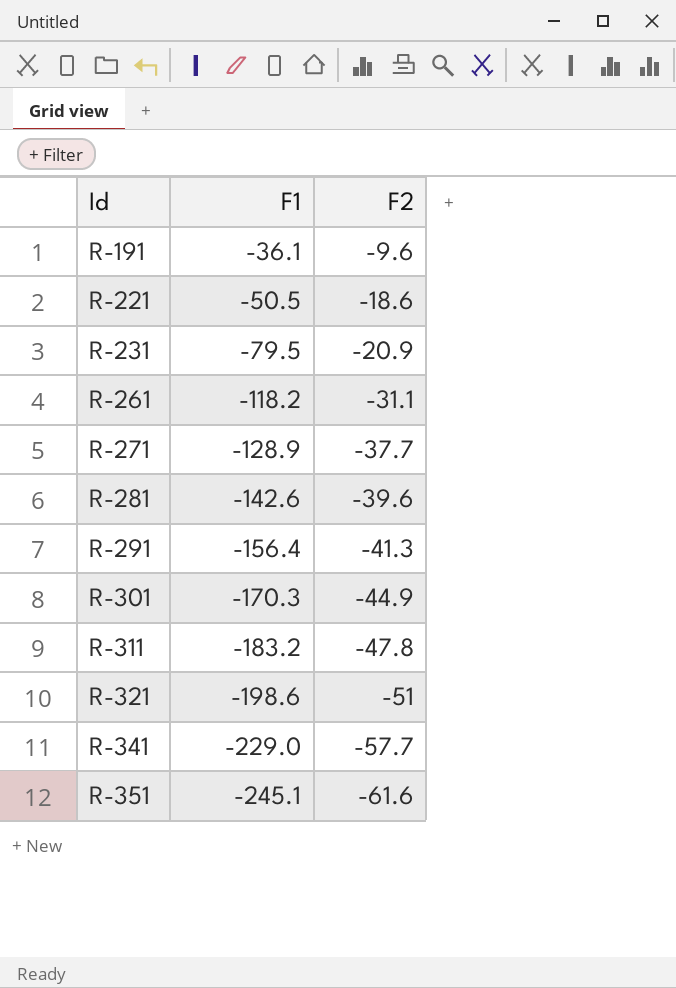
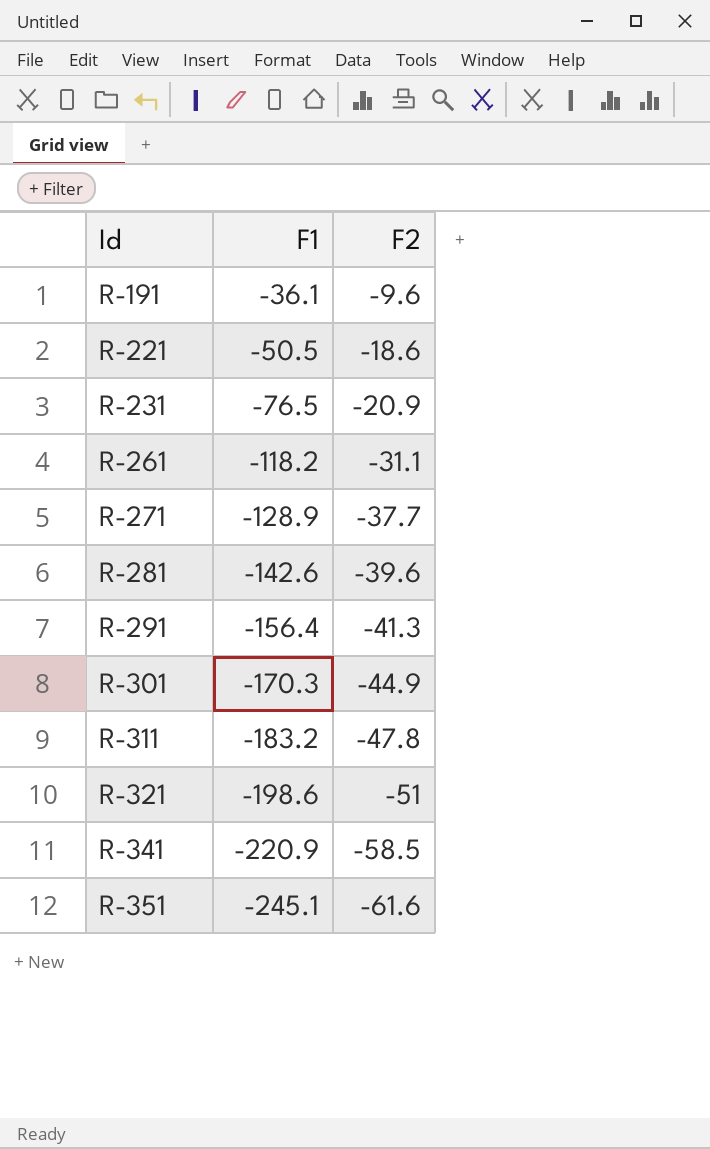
R-231 | F1: -79.5 -> -76.5
R-341 | F1: -229.0 -> -220.9
R-341 | F2: -57.7 -> -58.5

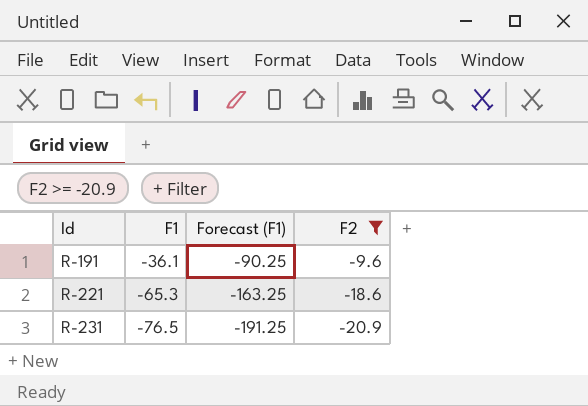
filter: none -> F2 >= -20.9
column Forecast (F1) | formula: none -> [F1] * 2.5
R-221 | F1: -50.5 -> -65.3

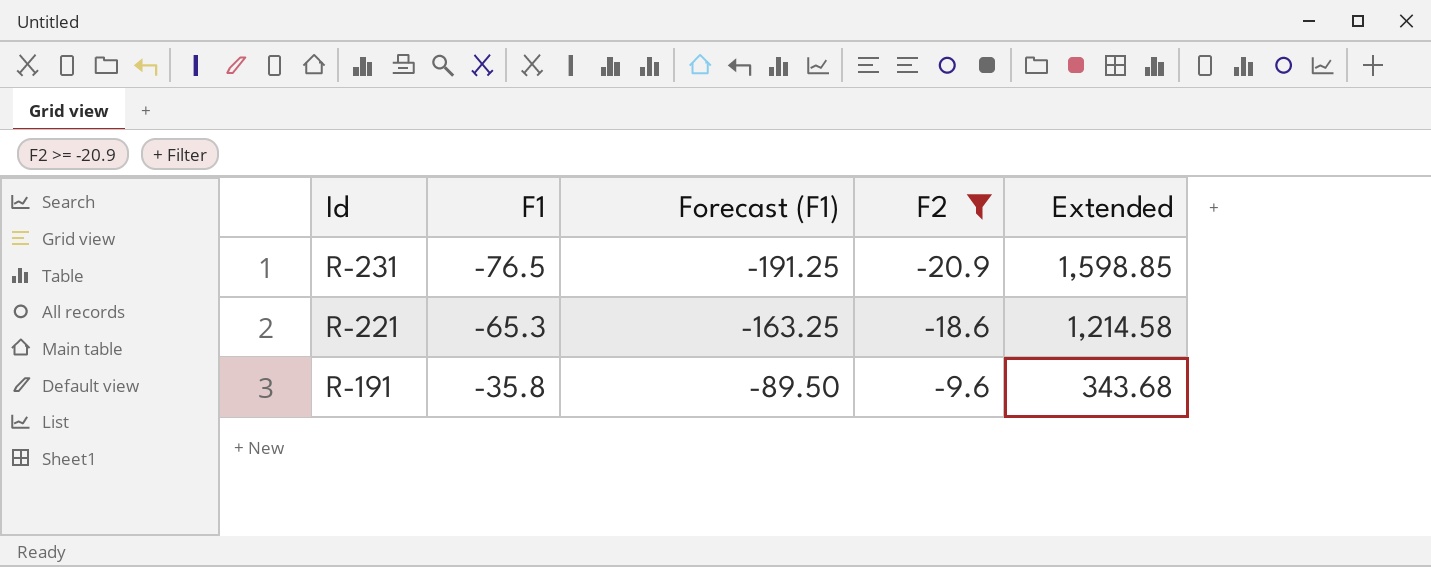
row order: Id ascending -> Id descending
column Extended | formula: none -> [F1] * [F2]
R-191 | F1: -36.1 -> -35.8
R-191 | Forecast (F1): -90.25 -> -89.50

